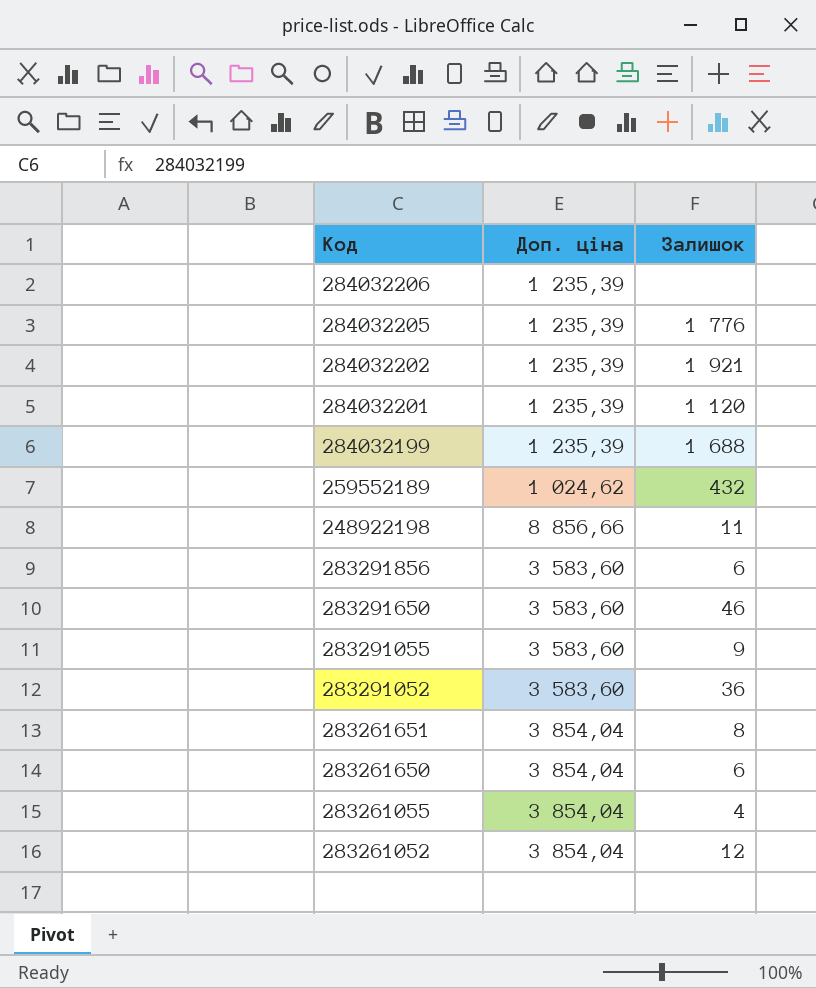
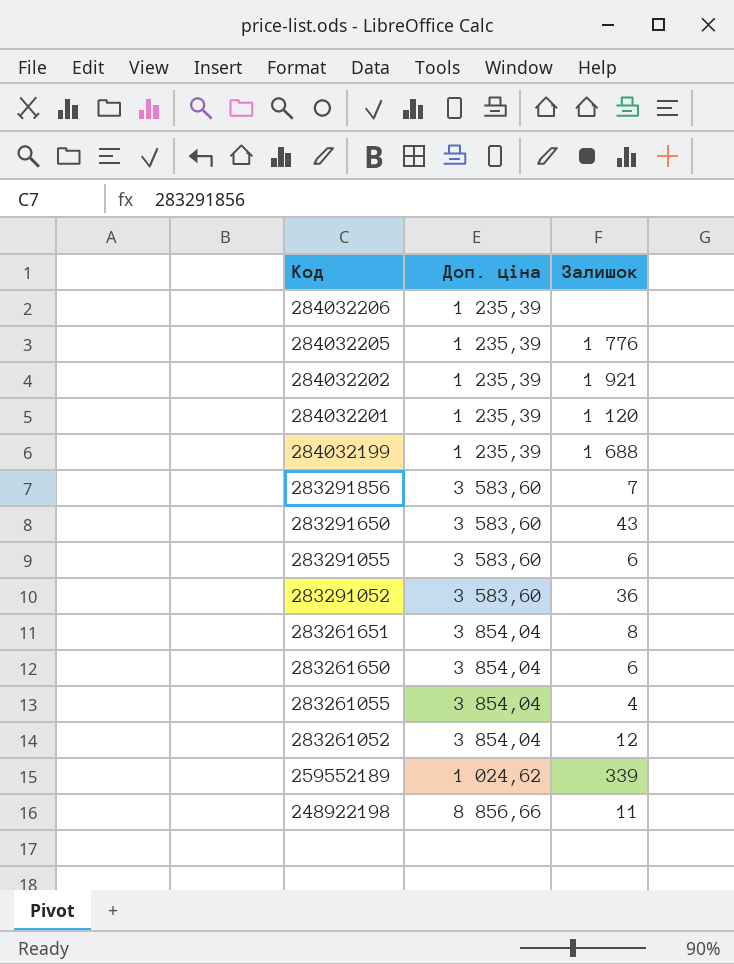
row order: none -> Код descending
283291856 | Залишок: 6 -> 7
283291650 | Залишок: 46 -> 43
283291055 | Залишок: 9 -> 6
259552189 | Залишок: 432 -> 339

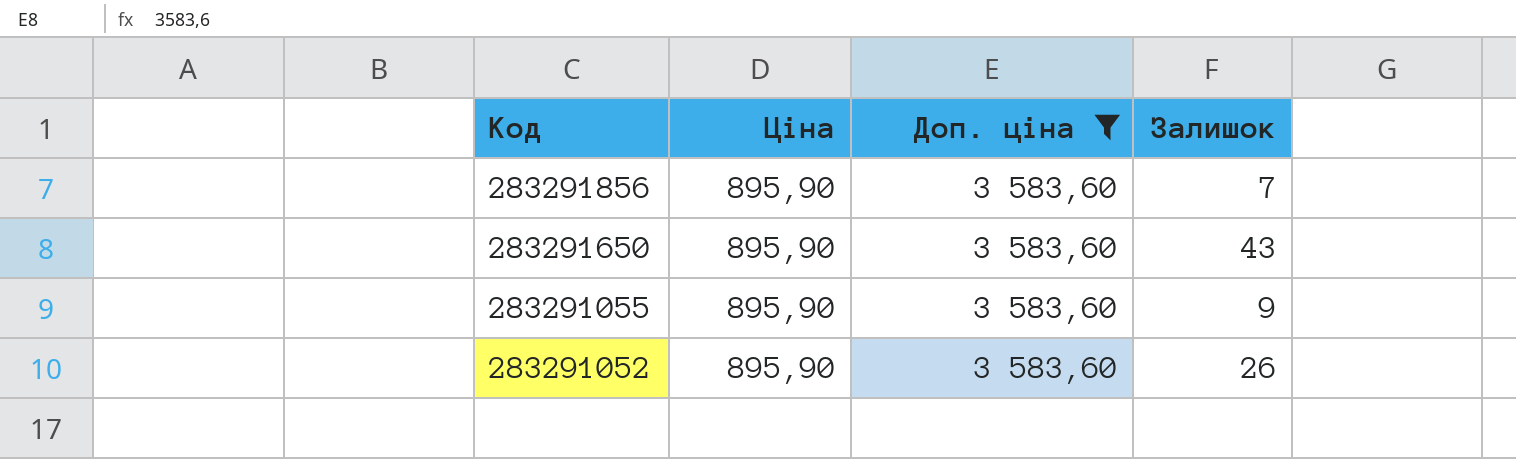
filter: none -> Доп. ціна = 3 583,60
column Ціна | position: none -> 2
283291055 | Залишок: 6 -> 9
283291052 | Залишок: 36 -> 26

